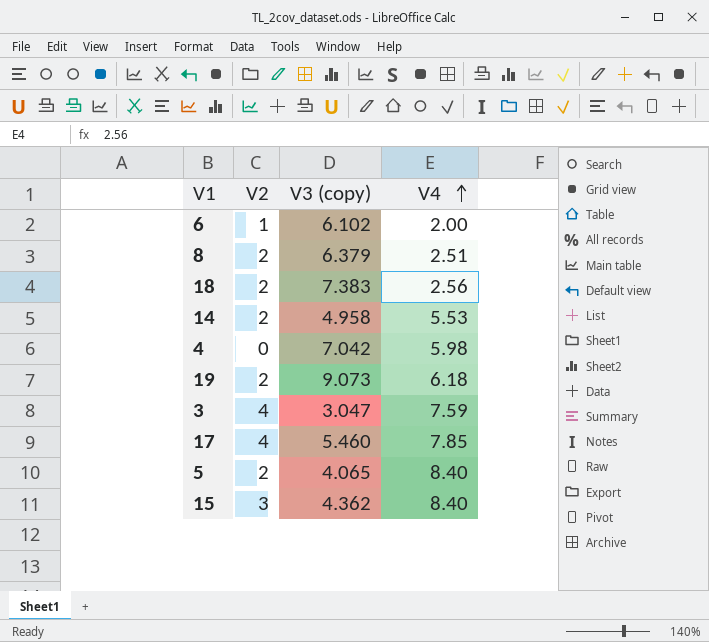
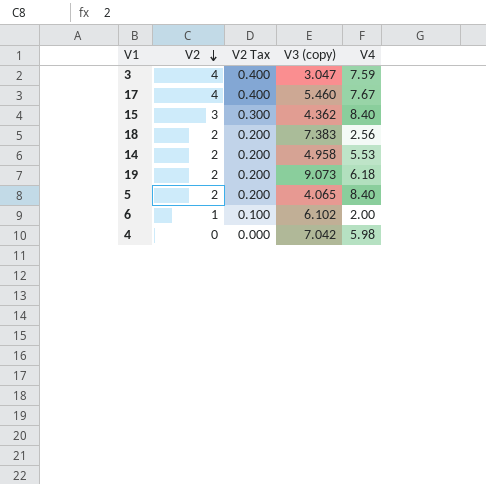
row order: V4 ascending -> V2 descending
column V2 Tax | formula: none -> [V2] * 0.1
row 8: 2 | 6.379 | 2.51 -> none
17 | V4: 7.85 -> 7.67

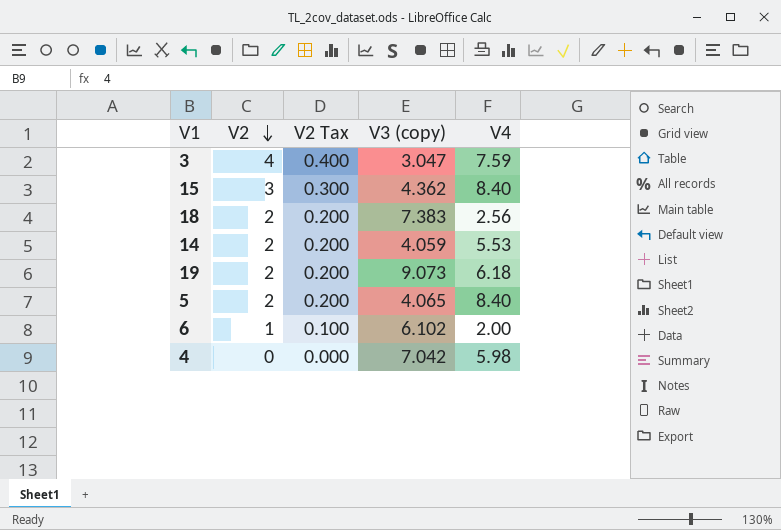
row 17: 4 | 0.400 | 5.460 | 7.67 -> none
14 | V3 (copy): 4.958 -> 4.059

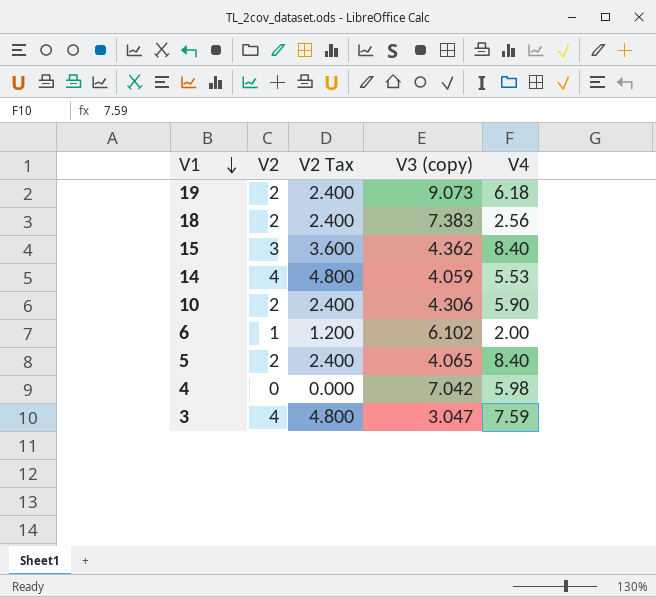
row order: V2 descending -> V1 descending
column V2 Tax | formula: [V2] * 0.1 -> [V2] * 1.2
14 | V2: 2 -> 4
row 10: none -> 2 | 2.400 | 4.306 | 5.90

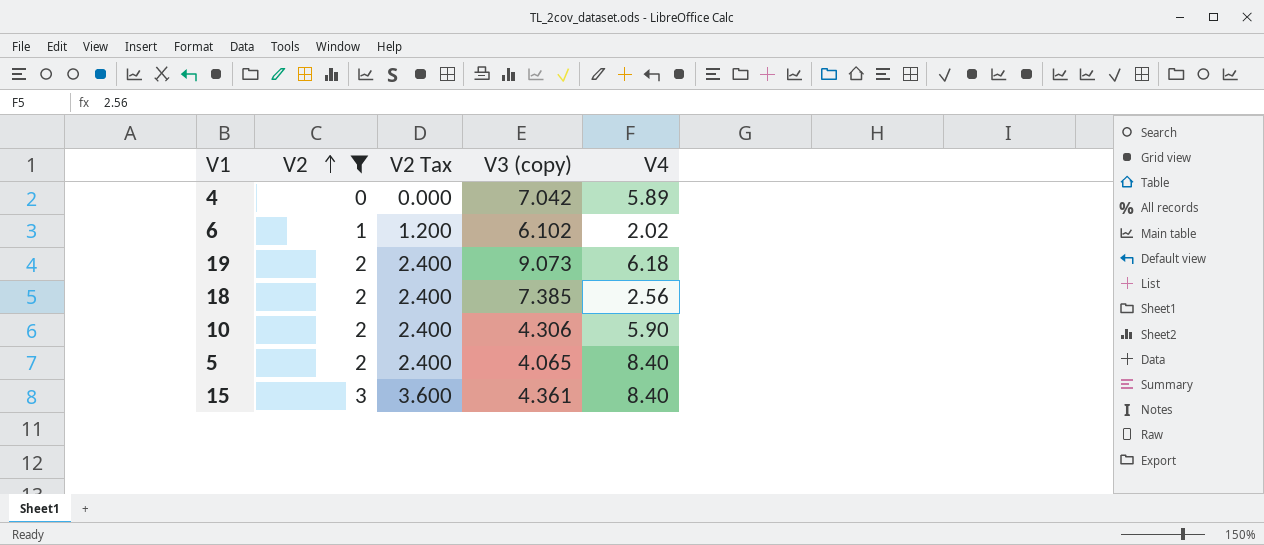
filter: none -> V2 != 4
row order: V1 descending -> V2 ascending
4 | V4: 5.98 -> 5.89
6 | V4: 2.00 -> 2.02
18 | V3 (copy): 7.383 -> 7.385
15 | V3 (copy): 4.362 -> 4.361

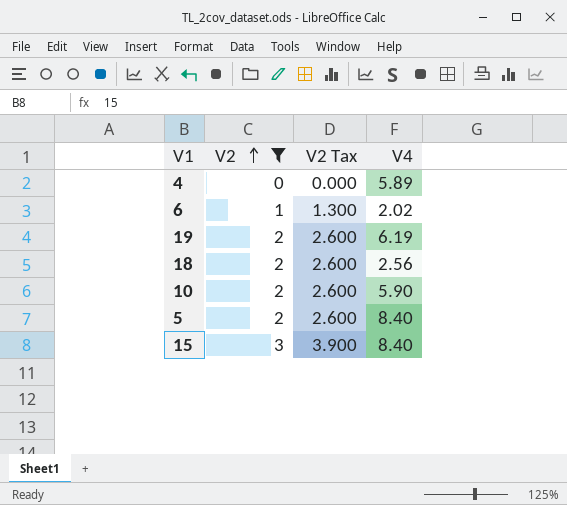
column V3 (copy) | position: 4 -> none
column V2 Tax | formula: [V2] * 1.2 -> [V2] * 1.3
19 | V4: 6.18 -> 6.19

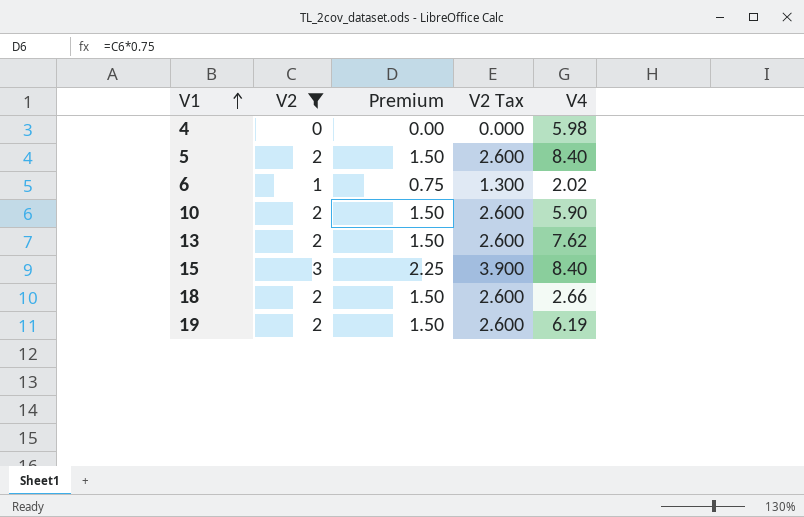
row order: V2 ascending -> V1 ascending
column Premium | formula: none -> [V2] * 0.75
4 | V4: 5.89 -> 5.98
row 13: none -> 2 | 1.50 | 2.600 | 7.62
18 | V4: 2.56 -> 2.66

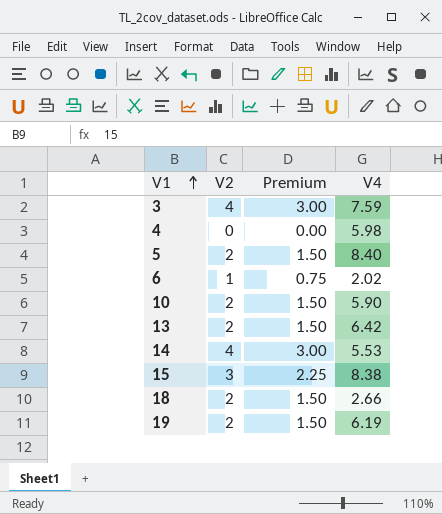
filter: V2 != 4 -> none
column V2 Tax | formula: [V2] * 1.3 -> none
13 | V4: 7.62 -> 6.42
15 | V4: 8.40 -> 8.38

